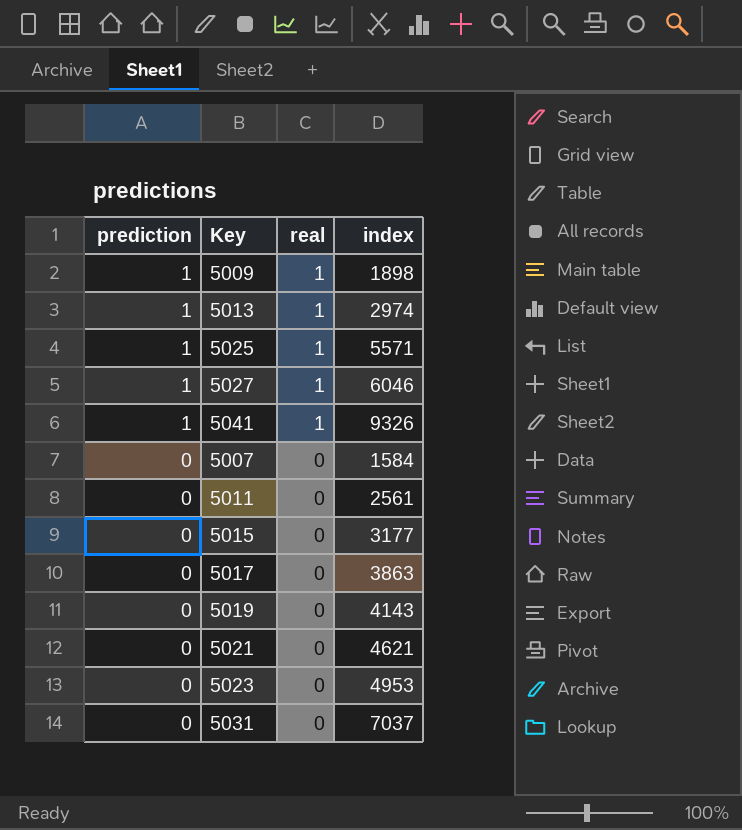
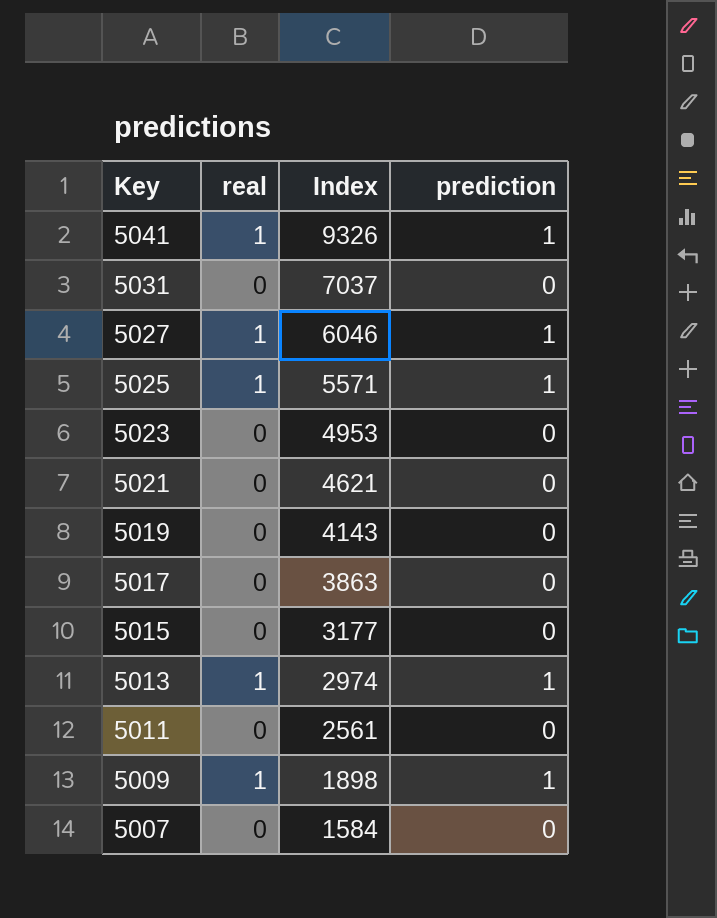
row order: prediction descending -> Key descending
column name: index -> Index
column prediction | position: 1 -> 4

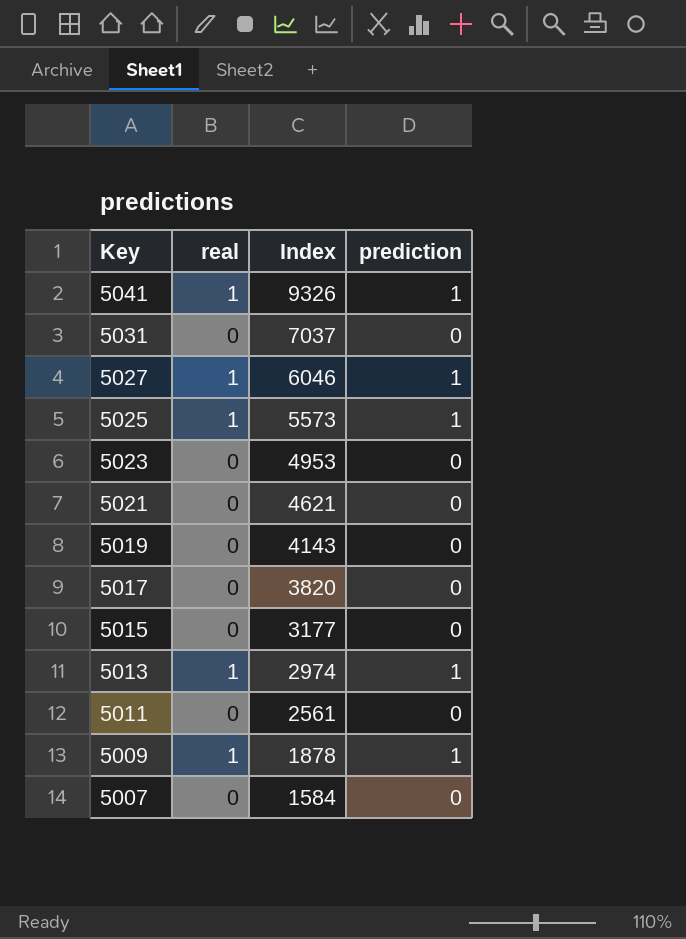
5025 | Index: 5571 -> 5573
5017 | Index: 3863 -> 3820
5009 | Index: 1898 -> 1878

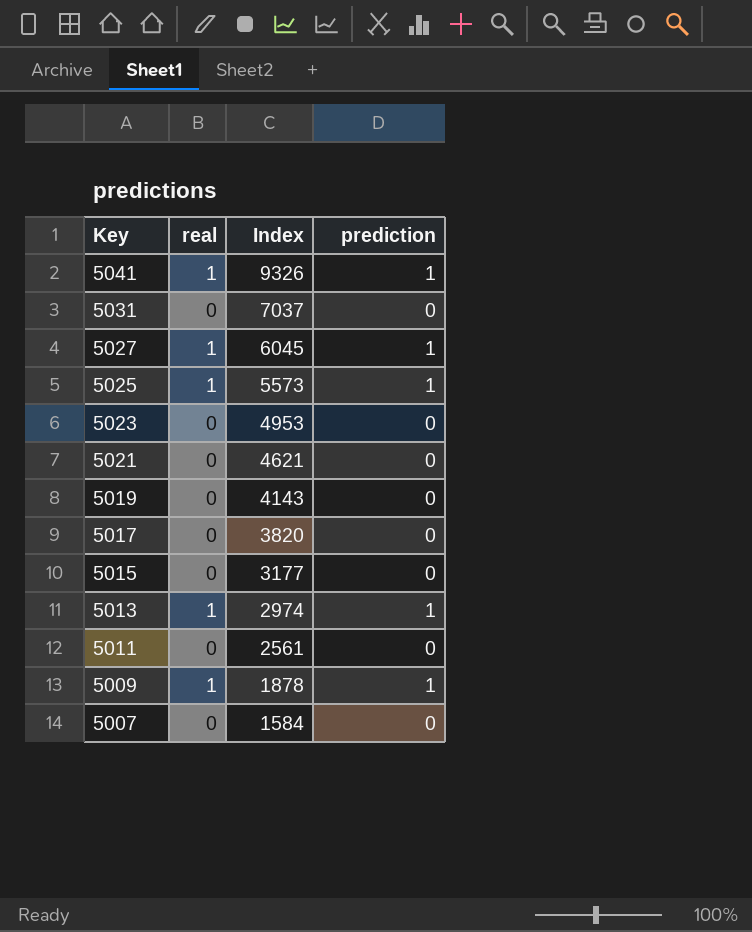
5027 | Index: 6046 -> 6045

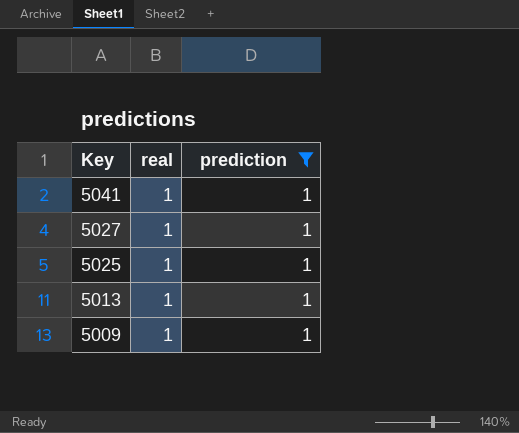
filter: none -> prediction = 1
column Index | position: 3 -> none

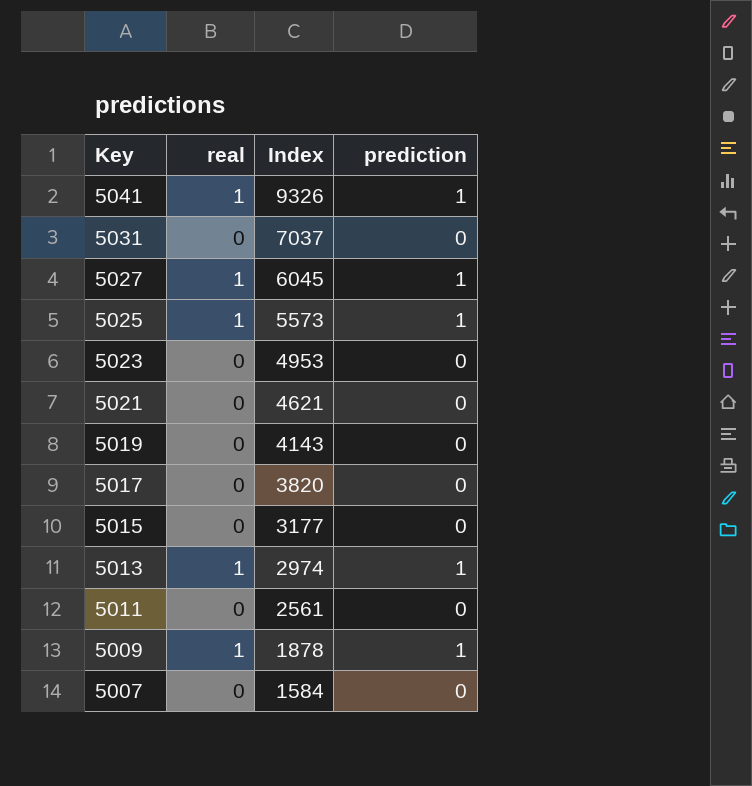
filter: prediction = 1 -> none
column Index | position: none -> 3

